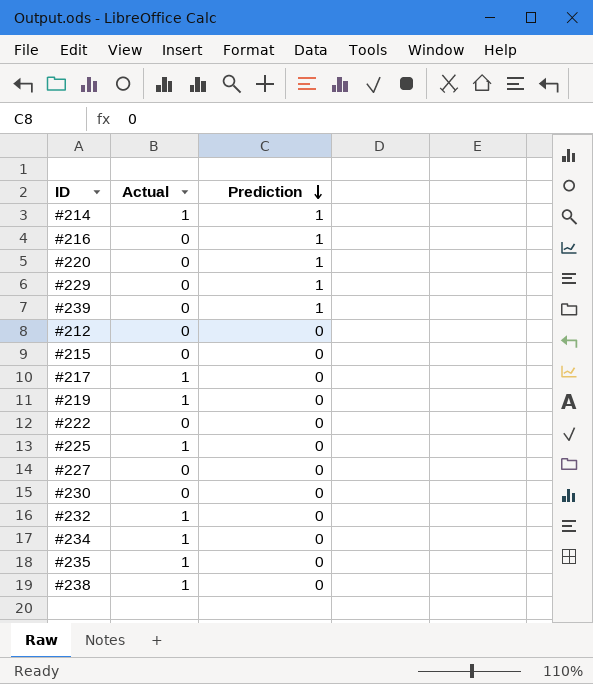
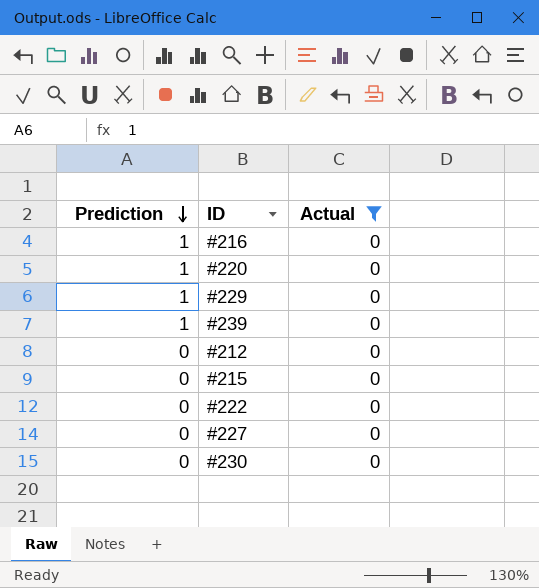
filter: none -> Actual = 0
column Prediction | position: 3 -> 1

